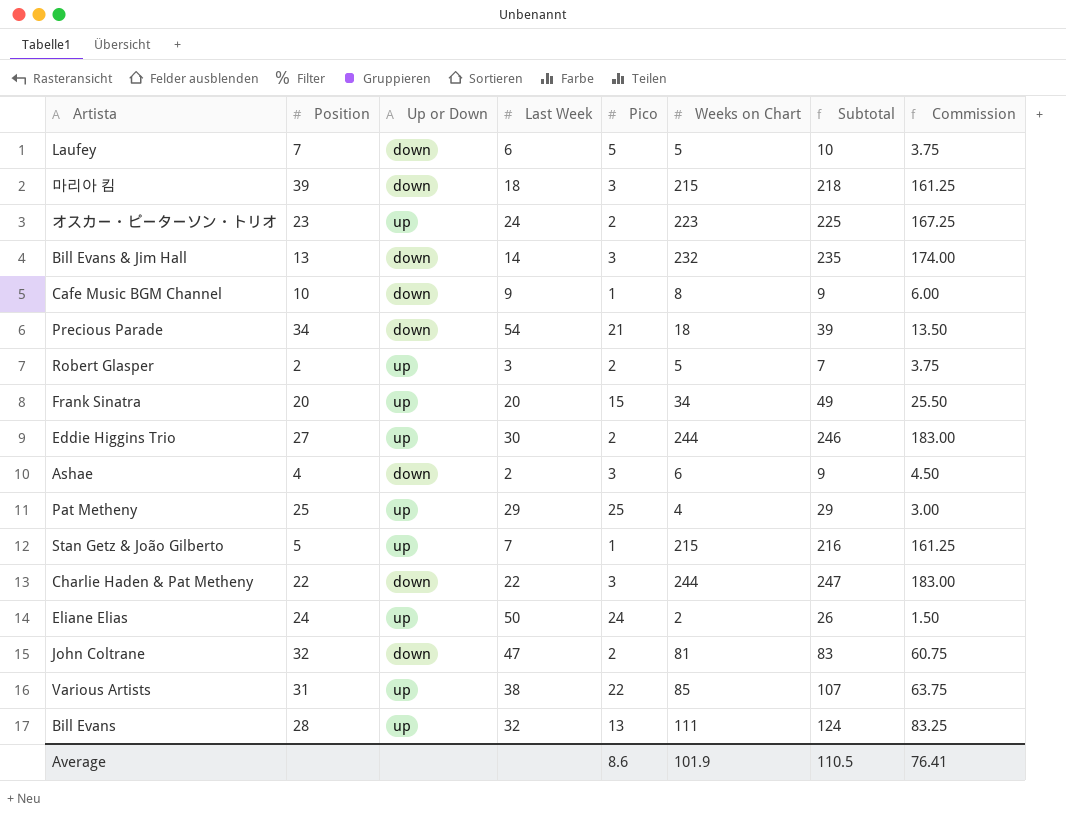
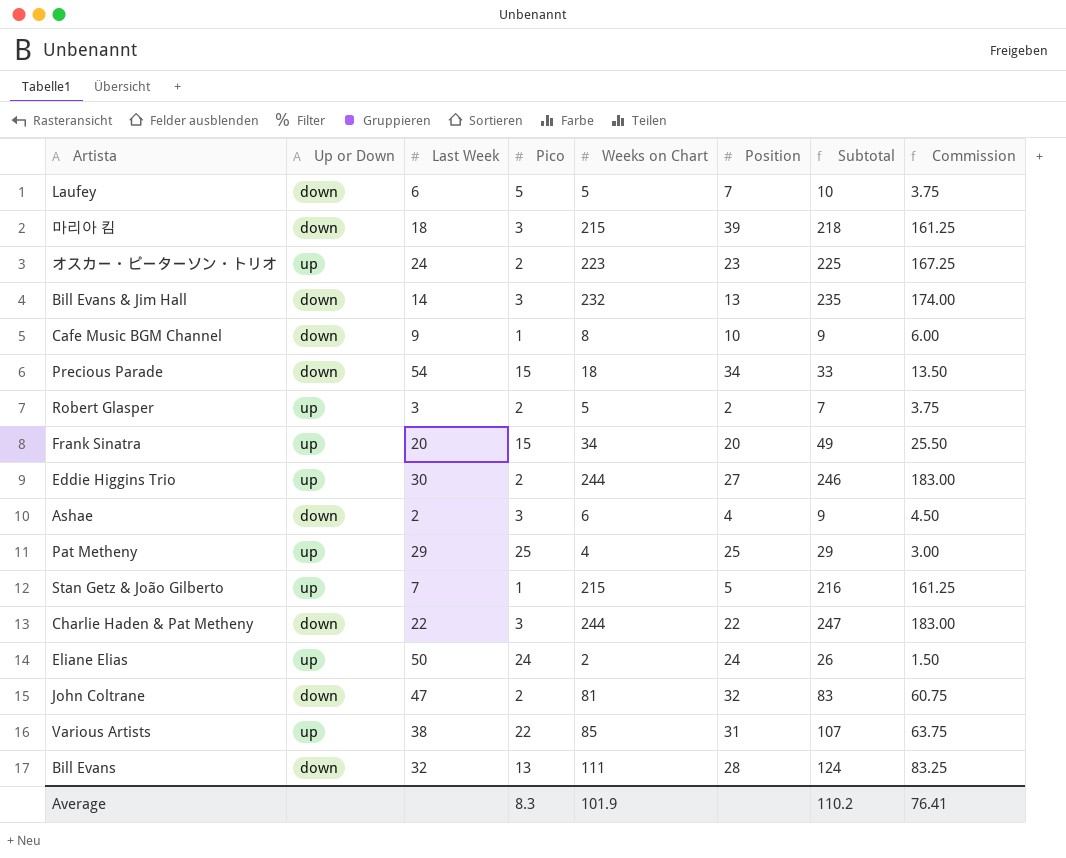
column Position | position: 2 -> 6
Precious Parade | Pico: 21 -> 15
Precious Parade | Subtotal: 39 -> 33
Bill Evans | Up or Down: up -> down
Average | Pico: 8.6 -> 8.3
Average | Subtotal: 110.5 -> 110.2

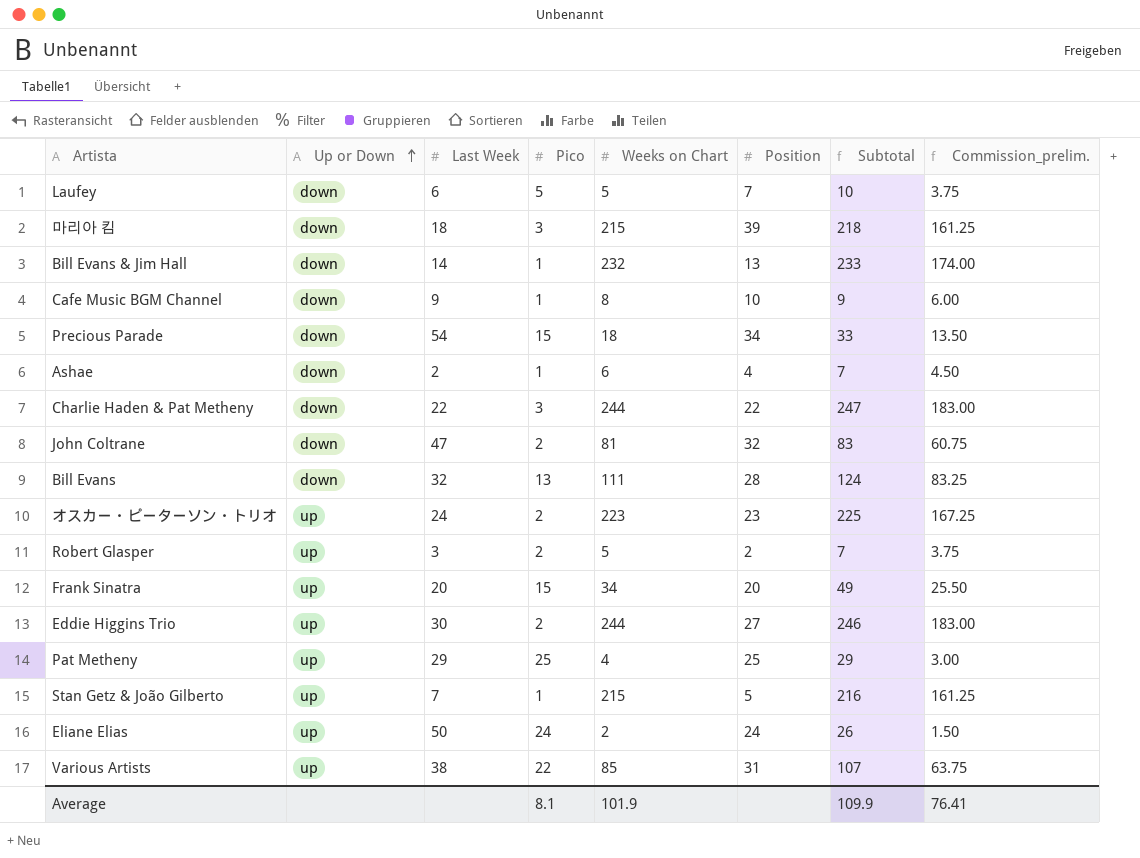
row order: none -> Up or Down ascending
column name: Commission -> Commission_prelim.
Bill Evans & Jim Hall | Pico: 3 -> 1
Bill Evans & Jim Hall | Subtotal: 235 -> 233
Ashae | Pico: 3 -> 1
Ashae | Subtotal: 9 -> 7
Average | Pico: 8.3 -> 8.1
Average | Subtotal: 110.2 -> 109.9

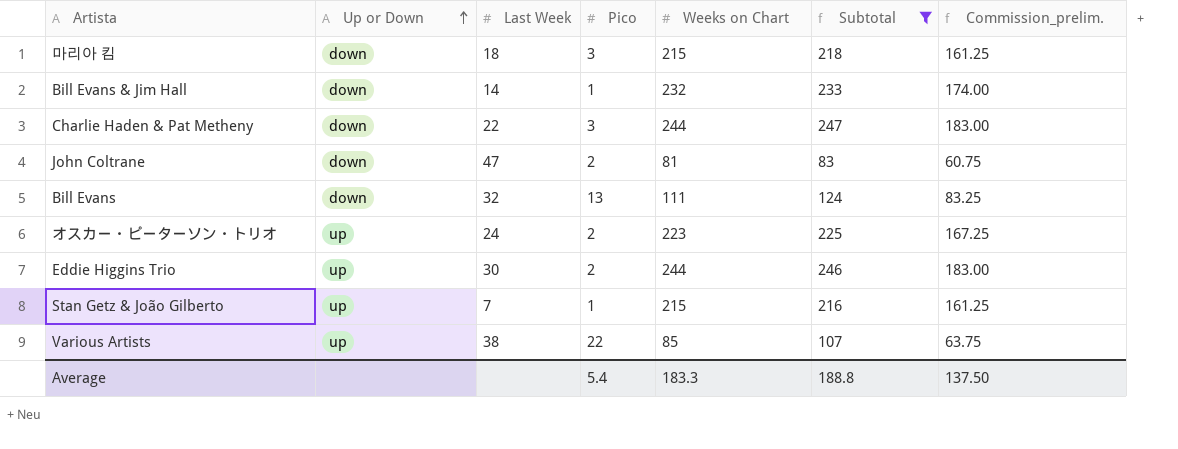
filter: none -> Subtotal >= 83
column Position | position: 6 -> none
Average | Pico: 8.1 -> 5.4
Average | Weeks on Chart: 101.9 -> 183.3
Average | Subtotal: 109.9 -> 188.8
Average | Commission_prelim.: 76.41 -> 137.50

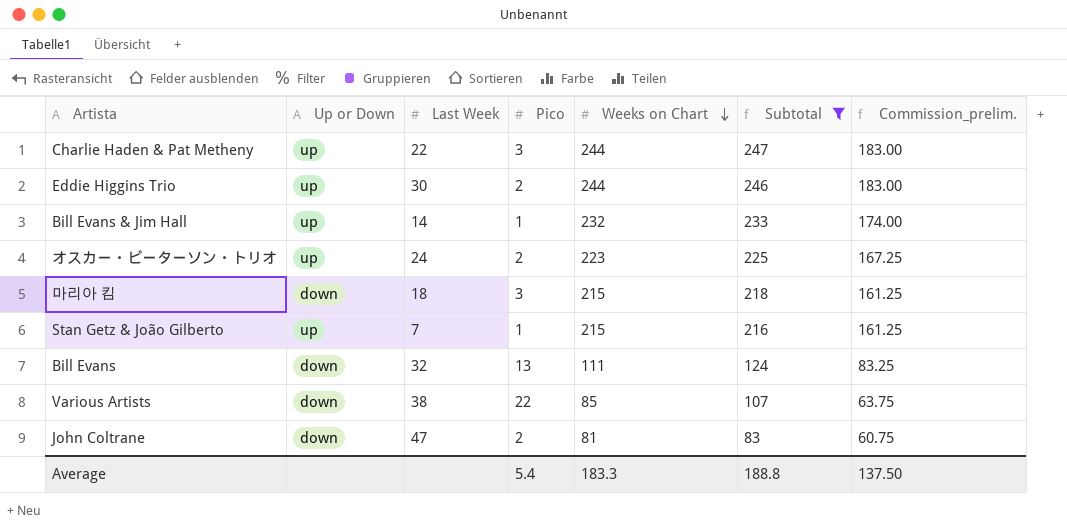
row order: Up or Down ascending -> Weeks on Chart descending
Charlie Haden & Pat Metheny | Up or Down: down -> up
Bill Evans & Jim Hall | Up or Down: down -> up
Various Artists | Up or Down: up -> down

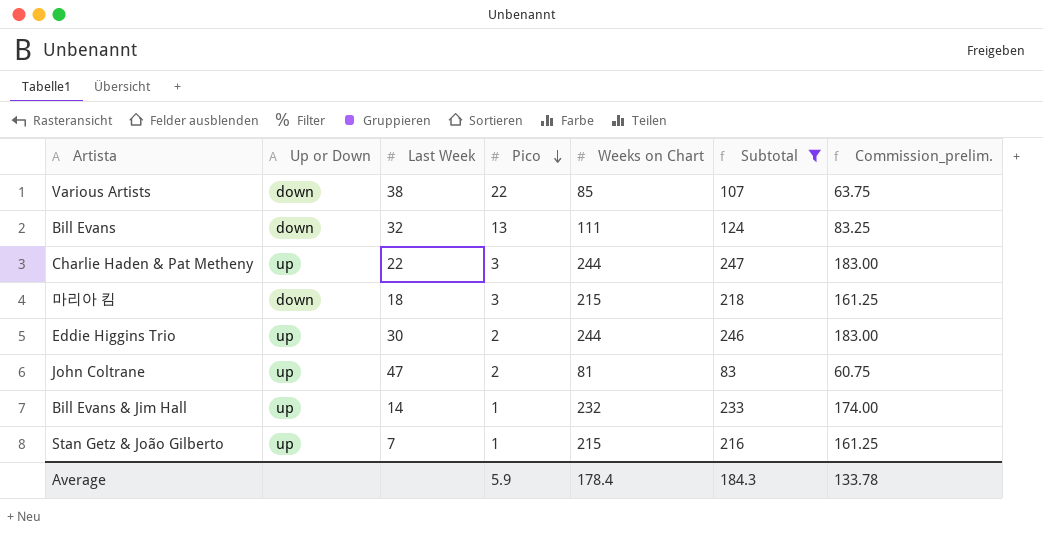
row order: Weeks on Chart descending -> Pico descending
row オスカー・ピーターソン・トリオ: up | 24 | 2 | 223 | 225 | 167.25 -> none
John Coltrane | Up or Down: down -> up
Average | Pico: 5.4 -> 5.9
Average | Weeks on Chart: 183.3 -> 178.4
Average | Subtotal: 188.8 -> 184.3
Average | Commission_prelim.: 137.50 -> 133.78

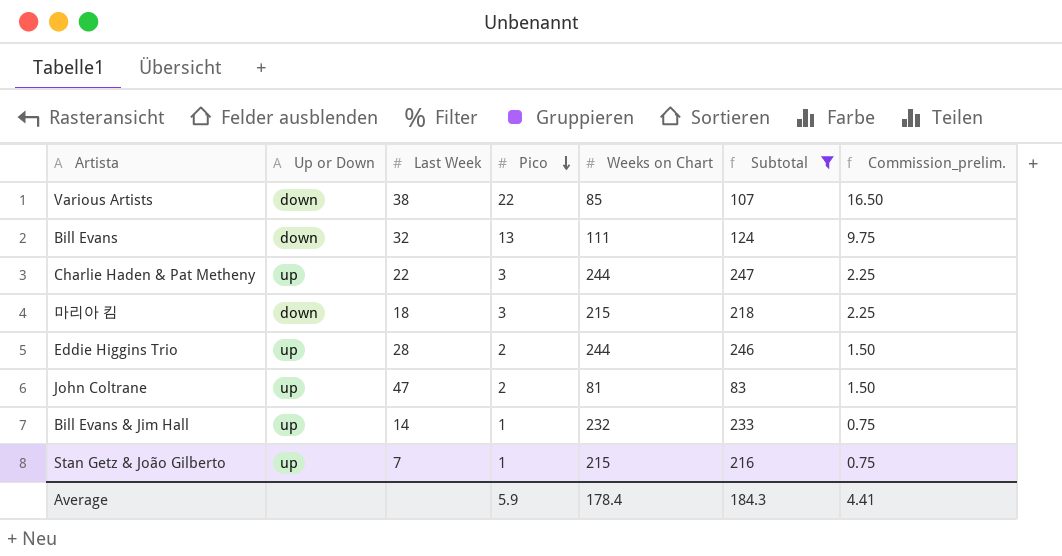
column Commission_prelim. | formula: [Weeks on Chart] * 0.75 -> [Pico] * 0.75
Eddie Higgins Trio | Last Week: 30 -> 28
Average | Commission_prelim.: 133.78 -> 4.41

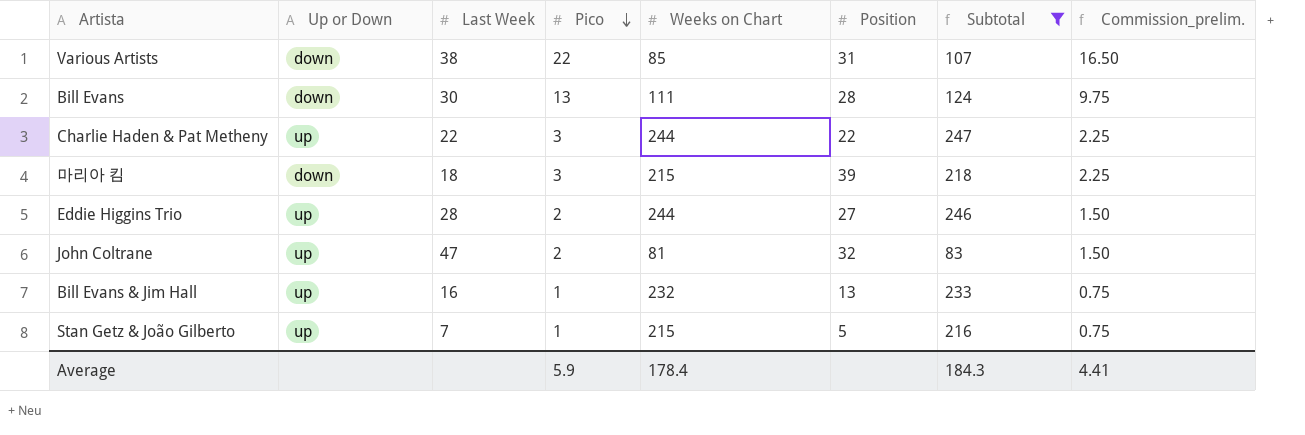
column Position | position: none -> 6
Bill Evans | Last Week: 32 -> 30
Bill Evans & Jim Hall | Last Week: 14 -> 16

